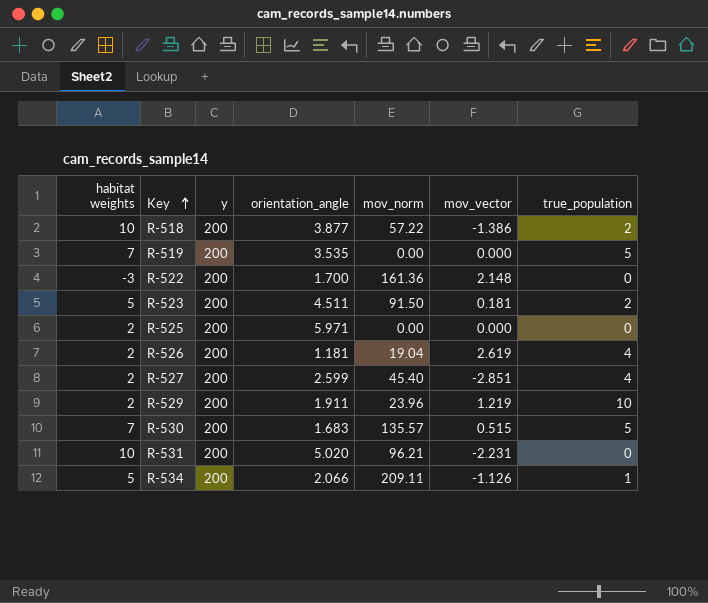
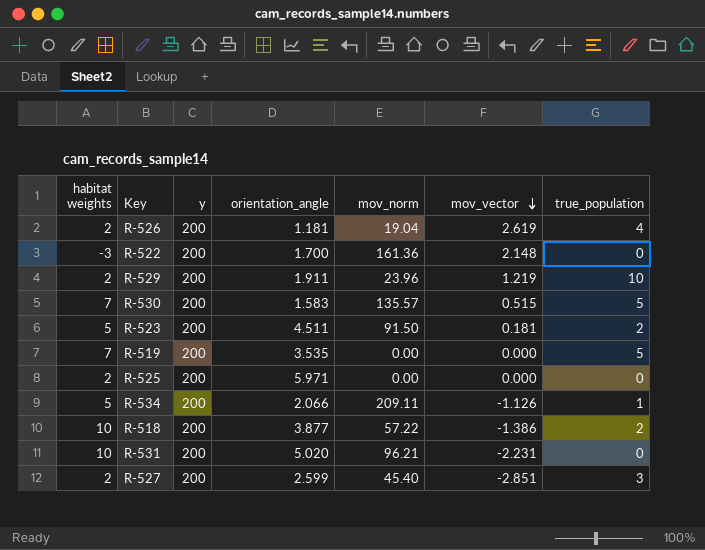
row order: Key ascending -> mov_vector descending
R-530 | orientation_angle: 1.683 -> 1.583
R-527 | true_population: 4 -> 3

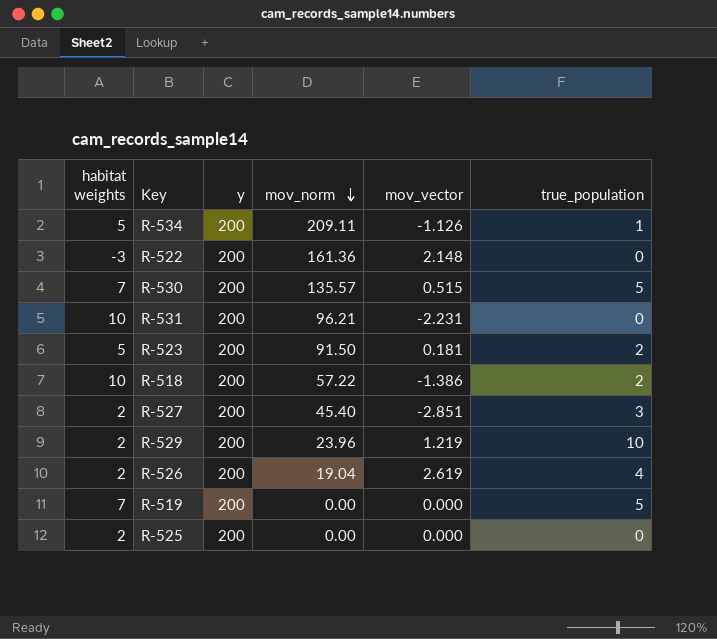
row order: mov_vector descending -> mov_norm descending
column orientation_angle | position: 4 -> none

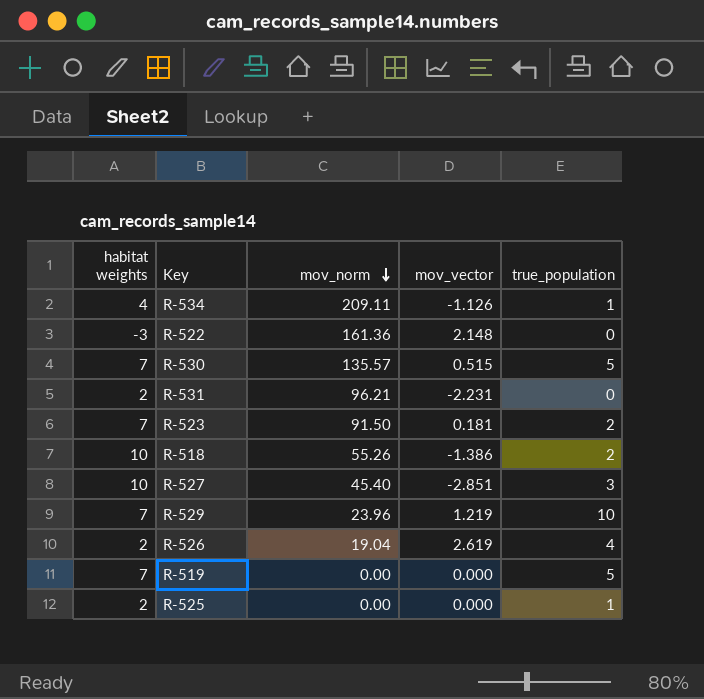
column y | position: 3 -> none
R-534 | habitat weights: 5 -> 4
R-531 | habitat weights: 10 -> 2
R-523 | habitat weights: 5 -> 7
R-518 | mov_norm: 57.22 -> 55.26
R-527 | habitat weights: 2 -> 10
R-529 | habitat weights: 2 -> 7
R-525 | true_population: 0 -> 1

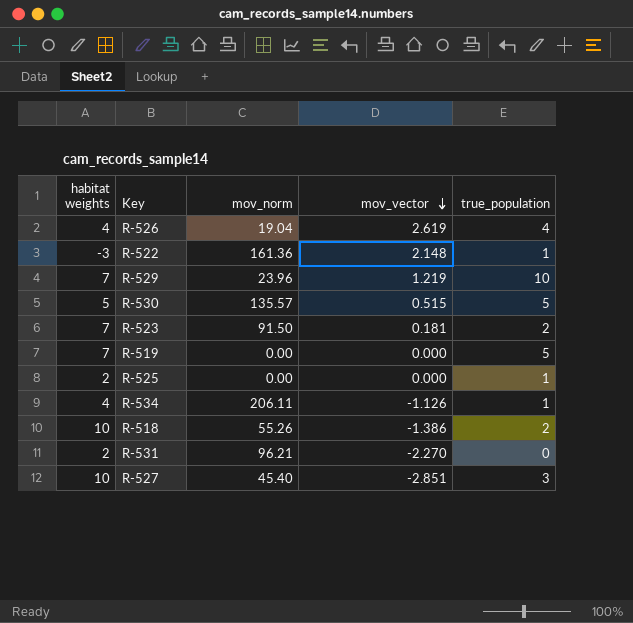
row order: mov_norm descending -> mov_vector descending
R-526 | habitat weights: 2 -> 4
R-522 | true_population: 0 -> 1
R-530 | habitat weights: 7 -> 5
R-534 | mov_norm: 209.11 -> 206.11
R-531 | mov_vector: -2.231 -> -2.270

